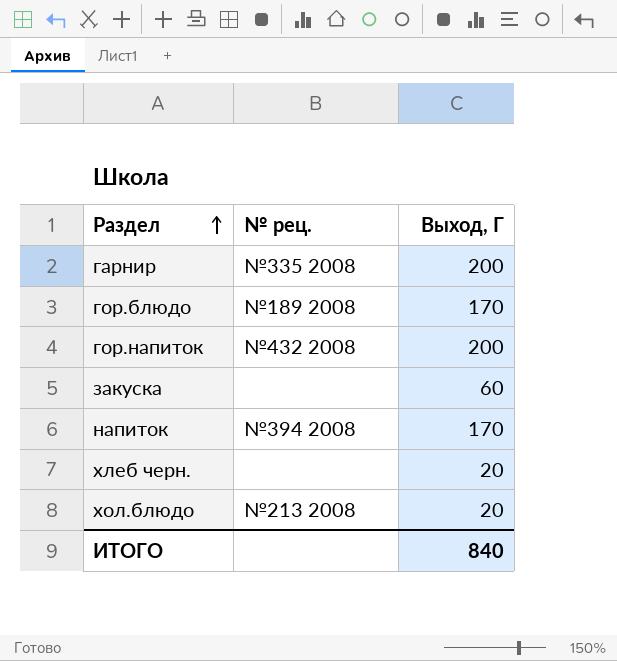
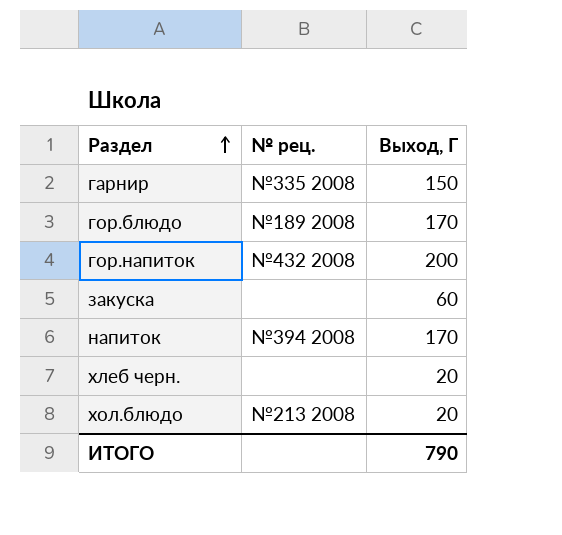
гарнир | Выход, Г: 200 -> 150
ИТОГО | Выход, Г: 840 -> 790

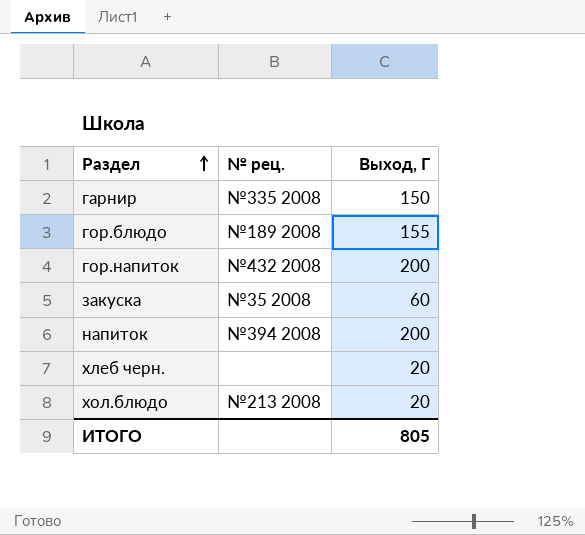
гор.блюдо | Выход, Г: 170 -> 155
закуска | № рец.: none -> №35 2008
напиток | Выход, Г: 170 -> 200
ИТОГО | Выход, Г: 790 -> 805

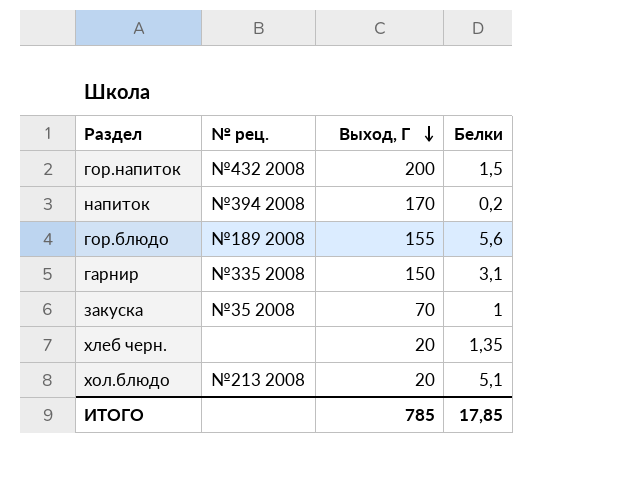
row order: Раздел ascending -> Выход, Г descending
column Белки | position: none -> 4
напиток | Выход, Г: 200 -> 170
закуска | Выход, Г: 60 -> 70
ИТОГО | Выход, Г: 805 -> 785

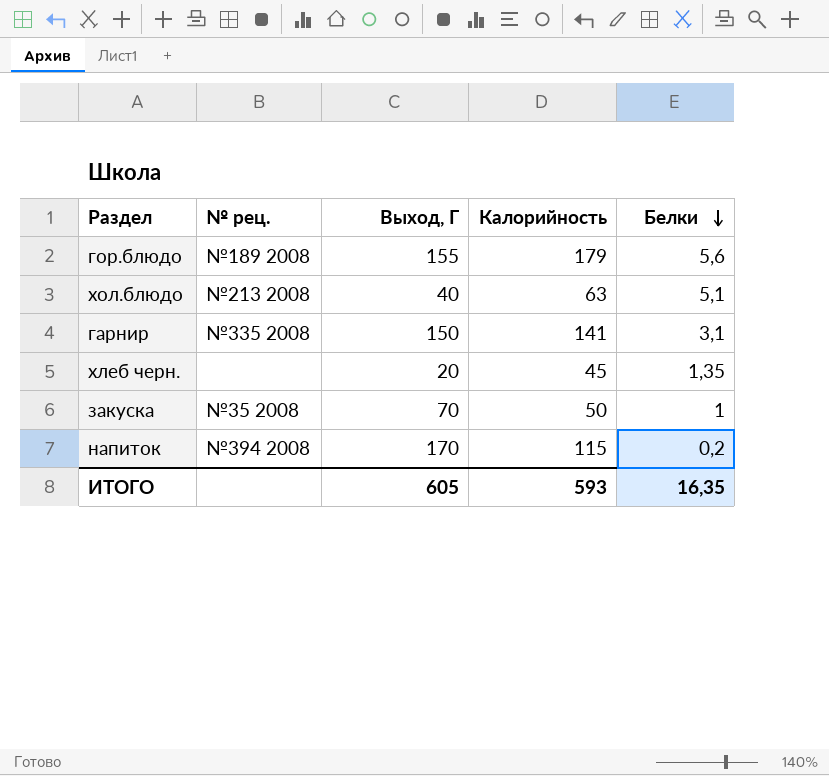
row order: Выход, Г descending -> Белки descending
column Калорийность | position: none -> 4
row гор.напиток: №432 2008 | 200 | 1,5 -> none
хол.блюдо | Выход, Г: 20 -> 40
ИТОГО | Выход, Г: 785 -> 605
ИТОГО | Белки: 17,85 -> 16,35

